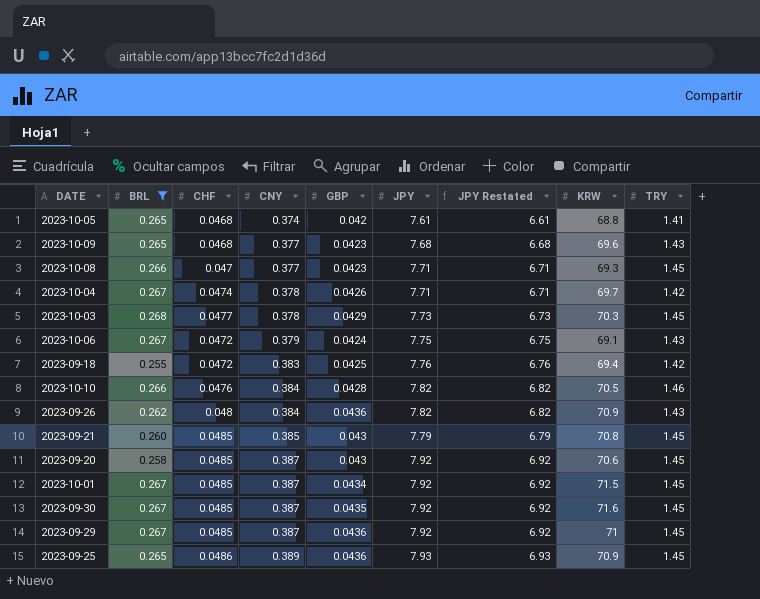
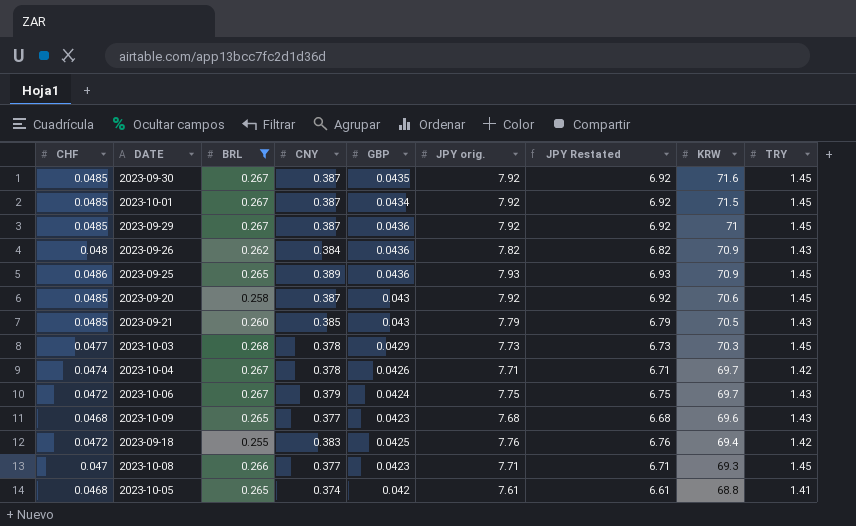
row order: CNY ascending -> KRW descending
column CHF | position: 3 -> 1
column name: JPY -> JPY orig.
row 2023-10-10: 0.266 | 0.0476 | 0.384 | 0.0428 | 7.82 | 6.82 | 70.5 | 1.46 -> none
2023-09-21 | KRW: 70.8 -> 70.5
2023-09-21 | TRY: 1.45 -> 1.43
2023-10-06 | KRW: 69.1 -> 69.7

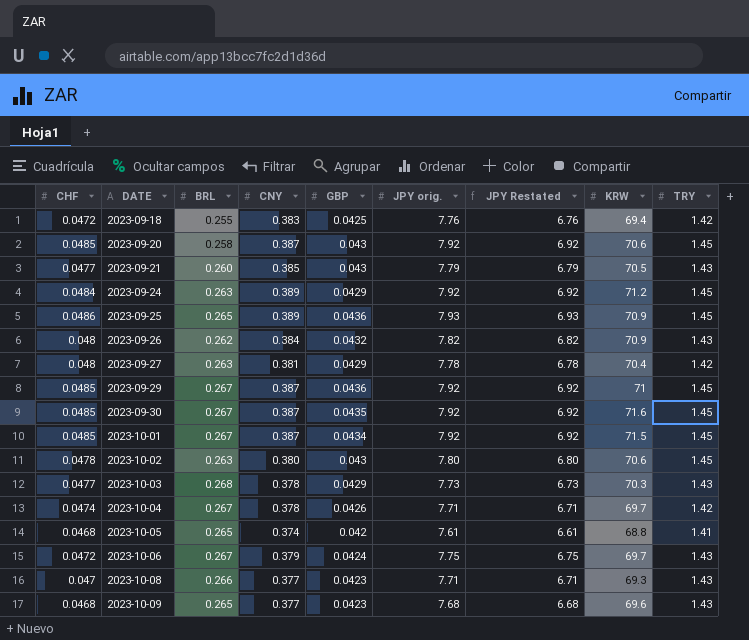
filter: BRL != 0.263 -> none
row order: KRW descending -> DATE ascending
2023-09-21 | CHF: 0.0485 -> 0.0477
2023-09-26 | GBP: 0.0436 -> 0.0432
2023-10-03 | TRY: 1.45 -> 1.43
2023-10-08 | TRY: 1.45 -> 1.43

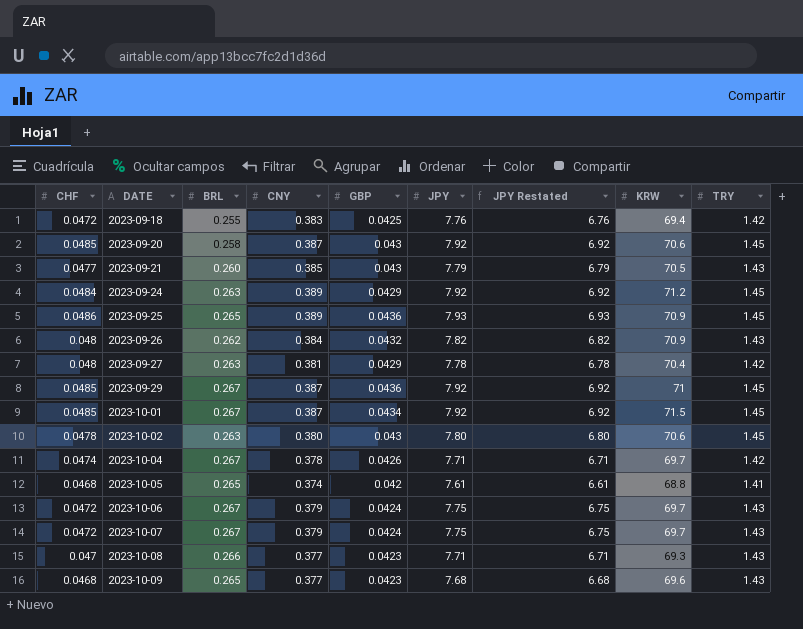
column name: JPY orig. -> JPY
row 2023-09-30: 0.0485 | 0.267 | 0.387 | 0.0435 | 7.92 | 6.92 | 71.6 | 1.45 -> none
row 2023-10-03: 0.0477 | 0.268 | 0.378 | 0.0429 | 7.73 | 6.73 | 70.3 | 1.43 -> none
row 2023-10-07: none -> 0.0472 | 0.267 | 0.379 | 0.0424 | 7.75 | 6.75 | 69.7 | 1.43

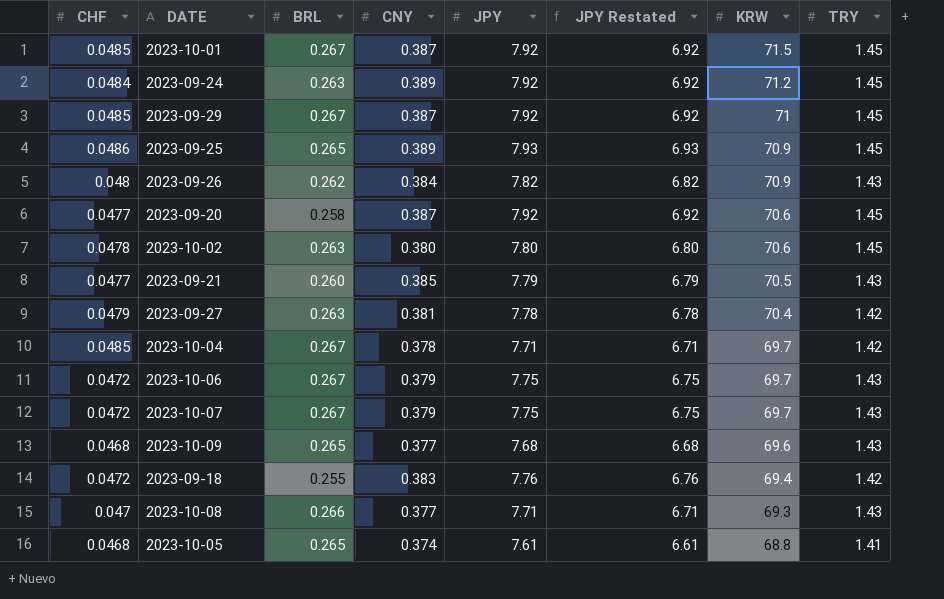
row order: DATE ascending -> KRW descending
column GBP | position: 5 -> none
2023-09-20 | CHF: 0.0485 -> 0.0477
2023-09-27 | CHF: 0.048 -> 0.0479
2023-10-04 | CHF: 0.0474 -> 0.0485

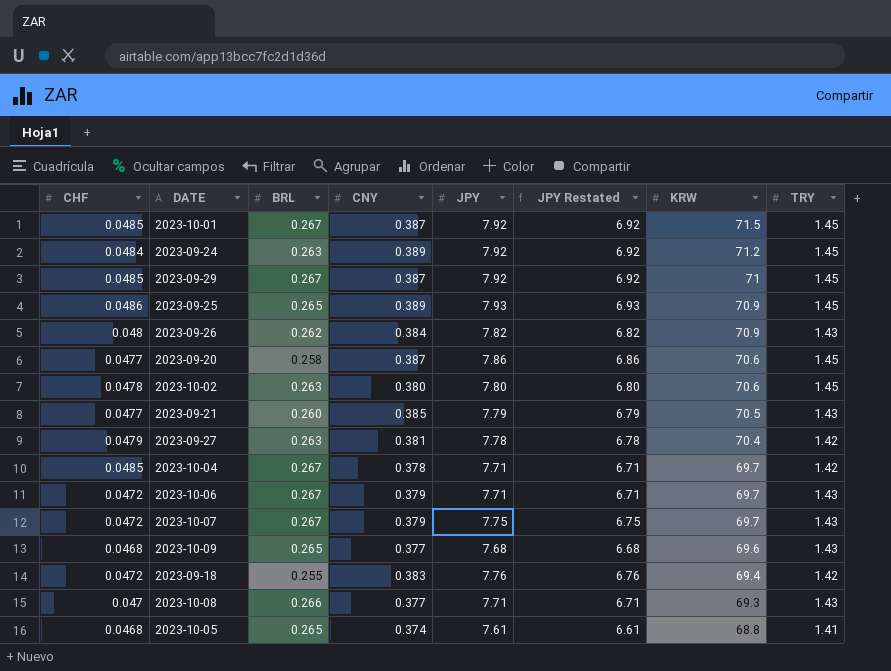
2023-09-20 | JPY: 7.92 -> 7.86
2023-09-20 | JPY Restated: 6.92 -> 6.86
2023-10-06 | JPY: 7.75 -> 7.71
2023-10-06 | JPY Restated: 6.75 -> 6.71

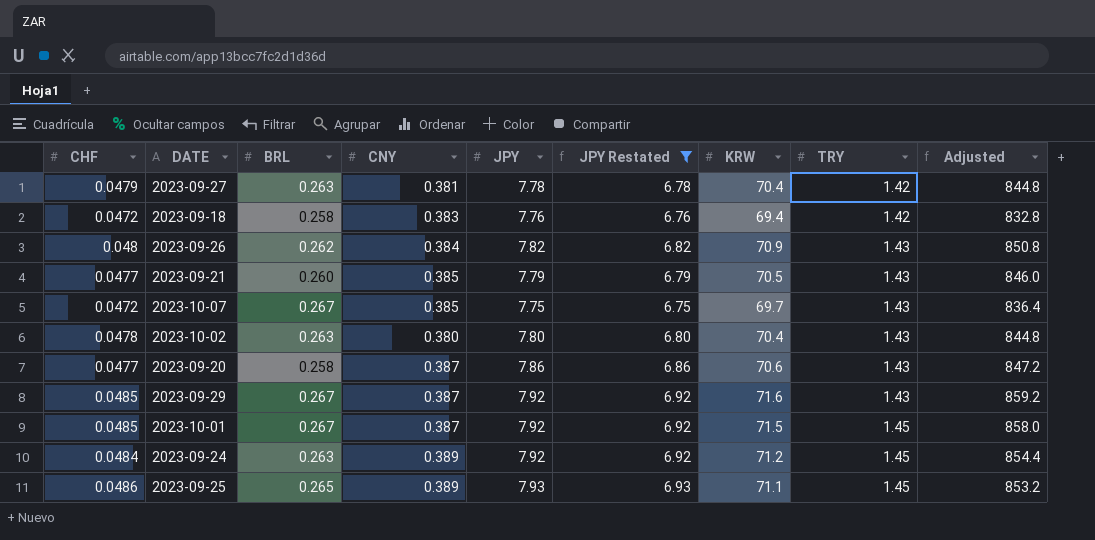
filter: none -> JPY Restated >= 6.75
row order: KRW descending -> TRY ascending
column Adjusted | formula: none -> [KRW] * 12
2023-09-18 | BRL: 0.255 -> 0.258
2023-10-07 | CNY: 0.379 -> 0.385
2023-10-02 | KRW: 70.6 -> 70.4
2023-10-02 | TRY: 1.45 -> 1.43
2023-09-20 | TRY: 1.45 -> 1.43
2023-09-29 | KRW: 71 -> 71.6
2023-09-29 | TRY: 1.45 -> 1.43
2023-09-25 | KRW: 70.9 -> 71.1

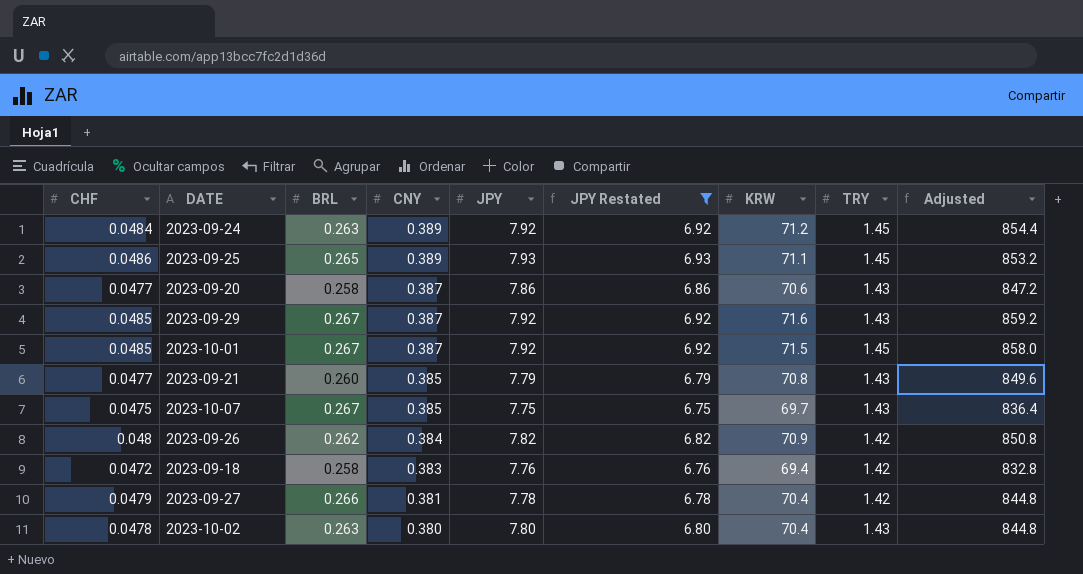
row order: TRY ascending -> CNY descending
2023-09-21 | KRW: 70.5 -> 70.8
2023-09-21 | Adjusted: 846.0 -> 849.6
2023-10-07 | CHF: 0.0472 -> 0.0475
2023-09-26 | TRY: 1.43 -> 1.42
2023-09-27 | BRL: 0.263 -> 0.266

